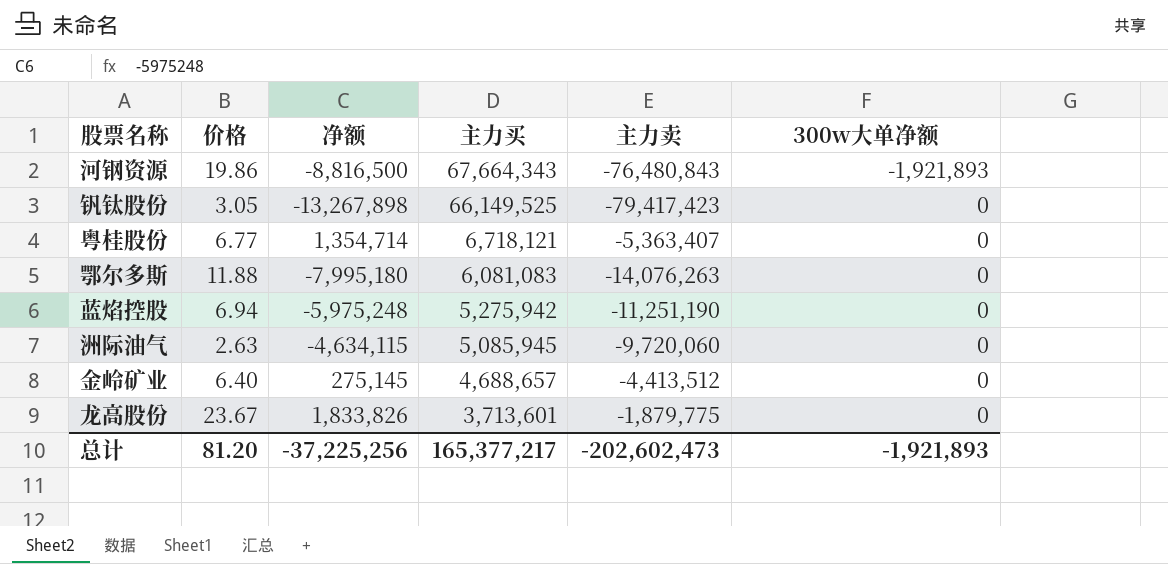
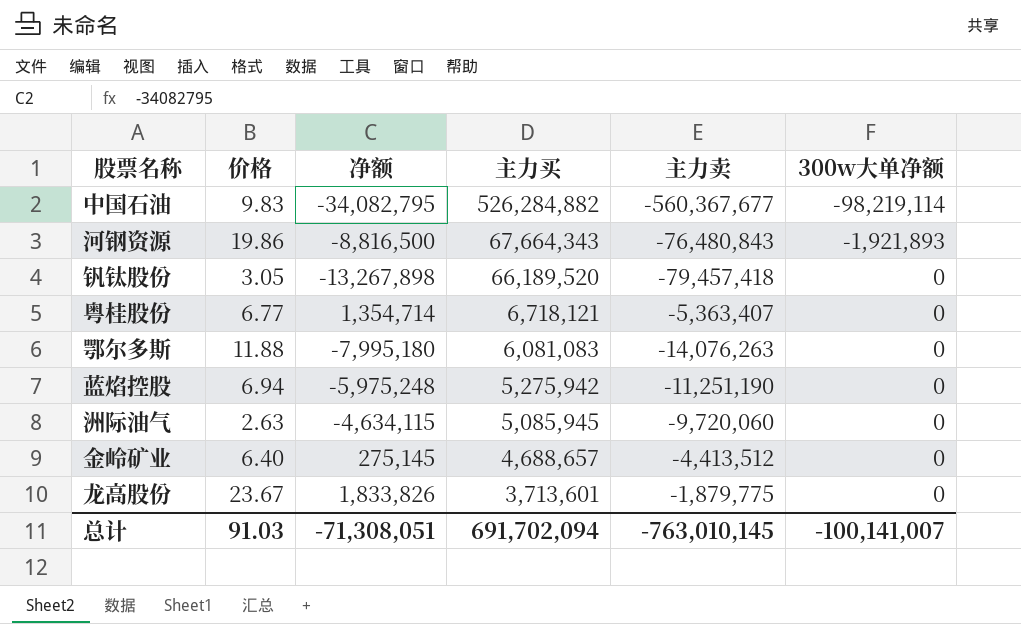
row 中国石油: none -> 9.83 | -34,082,795 | 526,284,882 | -560,367,677 | -98,219,114
钒钛股份 | 主力买: 66,149,525 -> 66,189,520
钒钛股份 | 主力卖: -79,417,423 -> -79,457,418
总计 | 价格: 81.20 -> 91.03
总计 | 净额: -37,225,256 -> -71,308,051
总计 | 主力买: 165,377,217 -> 691,702,094
总计 | 主力卖: -202,602,473 -> -763,010,145
总计 | 300w大单净额: -1,921,893 -> -100,141,007

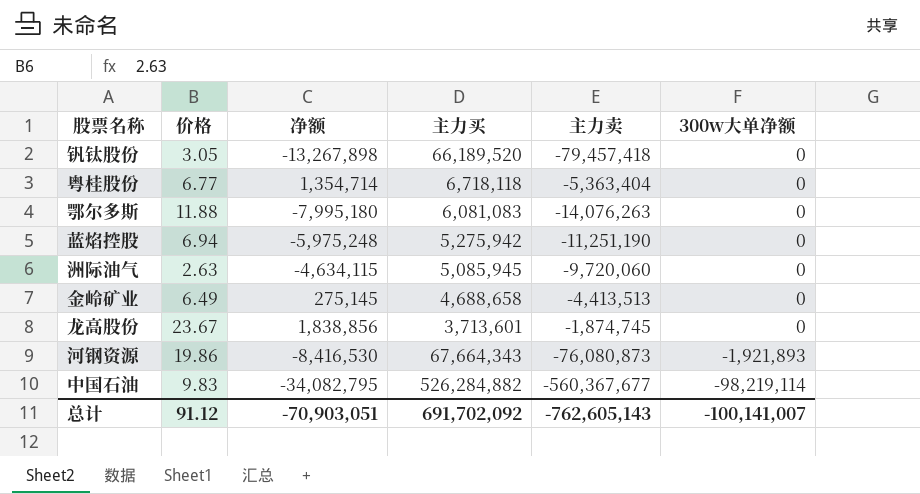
row order: 主力买 descending -> 300w大单净额 descending
粤桂股份 | 主力买: 6,718,121 -> 6,718,118
粤桂股份 | 主力卖: -5,363,407 -> -5,363,404
金岭矿业 | 价格: 6.40 -> 6.49
金岭矿业 | 主力买: 4,688,657 -> 4,688,658
金岭矿业 | 主力卖: -4,413,512 -> -4,413,513
龙高股份 | 净额: 1,833,826 -> 1,838,856
龙高股份 | 主力卖: -1,879,775 -> -1,874,745
河钢资源 | 净额: -8,816,500 -> -8,416,530
河钢资源 | 主力卖: -76,480,843 -> -76,080,873
总计 | 价格: 91.03 -> 91.12
总计 | 净额: -71,308,051 -> -70,903,051
总计 | 主力买: 691,702,094 -> 691,702,092
总计 | 主力卖: -763,010,145 -> -762,605,143

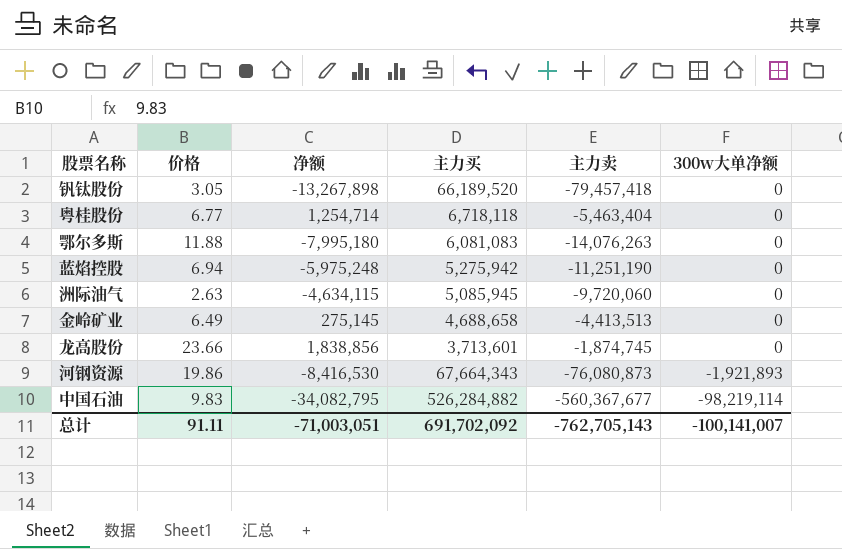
粤桂股份 | 净额: 1,354,714 -> 1,254,714
粤桂股份 | 主力卖: -5,363,404 -> -5,463,404
龙高股份 | 价格: 23.67 -> 23.66
总计 | 价格: 91.12 -> 91.11
总计 | 净额: -70,903,051 -> -71,003,051
总计 | 主力卖: -762,605,143 -> -762,705,143

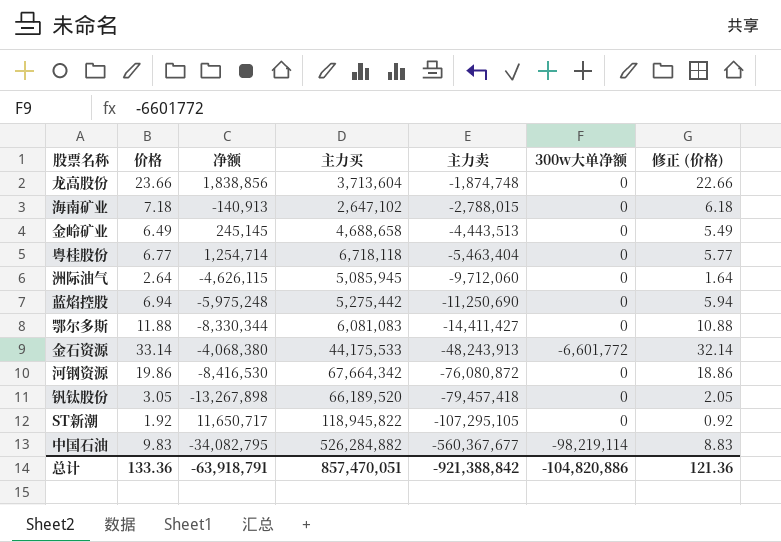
row order: 300w大单净额 descending -> 主力卖 descending
column 修正 (价格) | formula: none -> [价格] - 1
龙高股份 | 主力买: 3,713,601 -> 3,713,604
龙高股份 | 主力卖: -1,874,745 -> -1,874,748
row 海南矿业: none -> 7.18 | -140,913 | 2,647,102 | -2,788,015 | 0 | 6.18
金岭矿业 | 净额: 275,145 -> 245,145
金岭矿业 | 主力卖: -4,413,513 -> -4,443,513
洲际油气 | 价格: 2.63 -> 2.64
洲际油气 | 净额: -4,634,115 -> -4,626,115
洲际油气 | 主力卖: -9,720,060 -> -9,712,060
蓝焰控股 | 主力买: 5,275,942 -> 5,275,442
蓝焰控股 | 主力卖: -11,251,190 -> -11,250,690
鄂尔多斯 | 净额: -7,995,180 -> -8,330,344
鄂尔多斯 | 主力卖: -14,076,263 -> -14,411,427
row 金石资源: none -> 33.14 | -4,068,380 | 44,175,533 | -48,243,913 | -6,601,772 | 32.14
河钢资源 | 主力买: 67,664,343 -> 67,664,342
河钢资源 | 主力卖: -76,080,873 -> -76,080,872
河钢资源 | 300w大单净额: -1,921,893 -> 0
row ST新潮: none -> 1.92 | 11,650,717 | 118,945,822 | -107,295,105 | 0 | 0.92
总计 | 价格: 91.11 -> 133.36
总计 | 净额: -71,003,051 -> -63,918,791
总计 | 主力买: 691,702,092 -> 857,470,051
总计 | 主力卖: -762,705,143 -> -921,388,842
总计 | 300w大单净额: -100,141,007 -> -104,820,886

